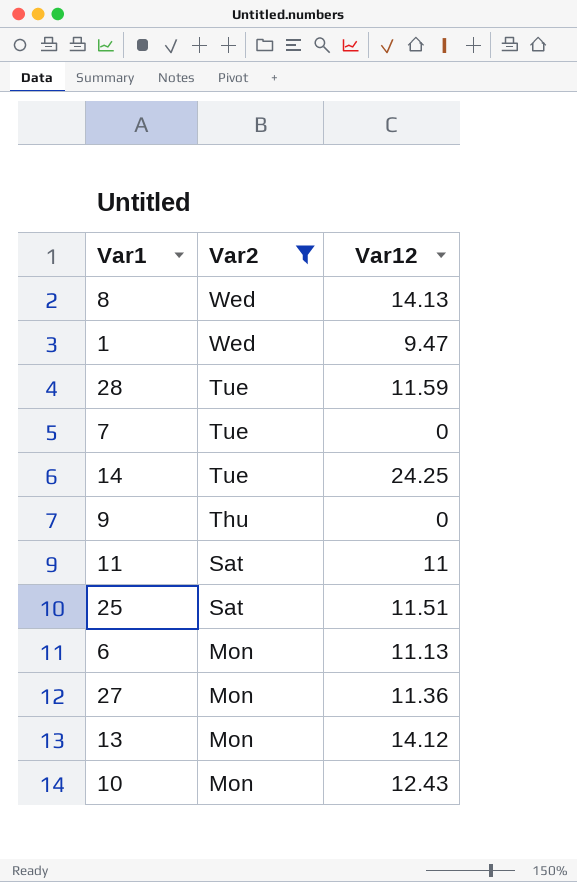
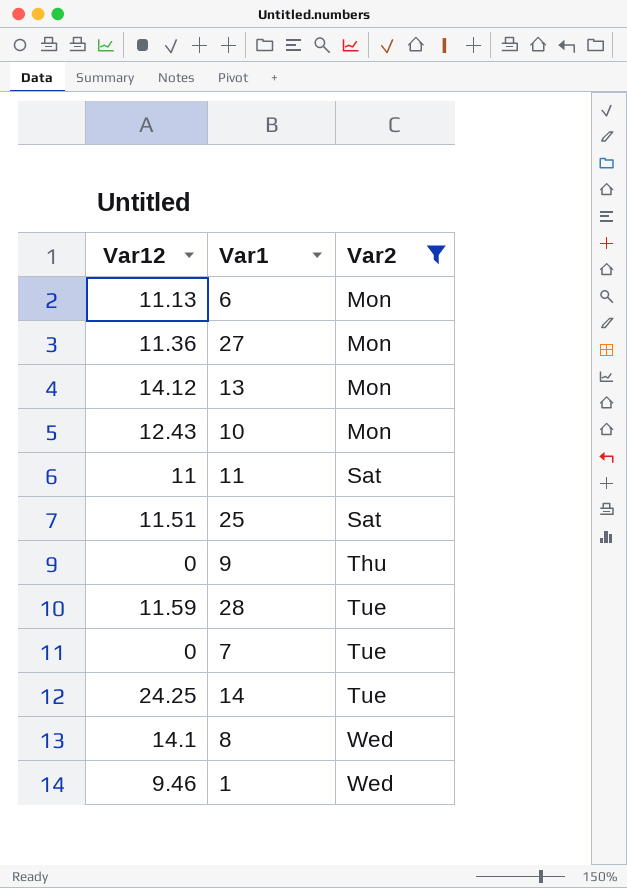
row order: Var2 descending -> Var2 ascending
column Var12 | position: 3 -> 1
8 | Var12: 14.13 -> 14.1
1 | Var12: 9.47 -> 9.46

